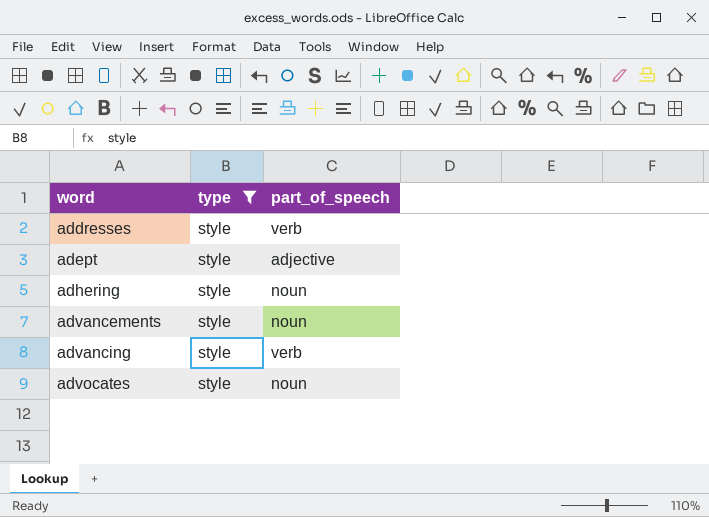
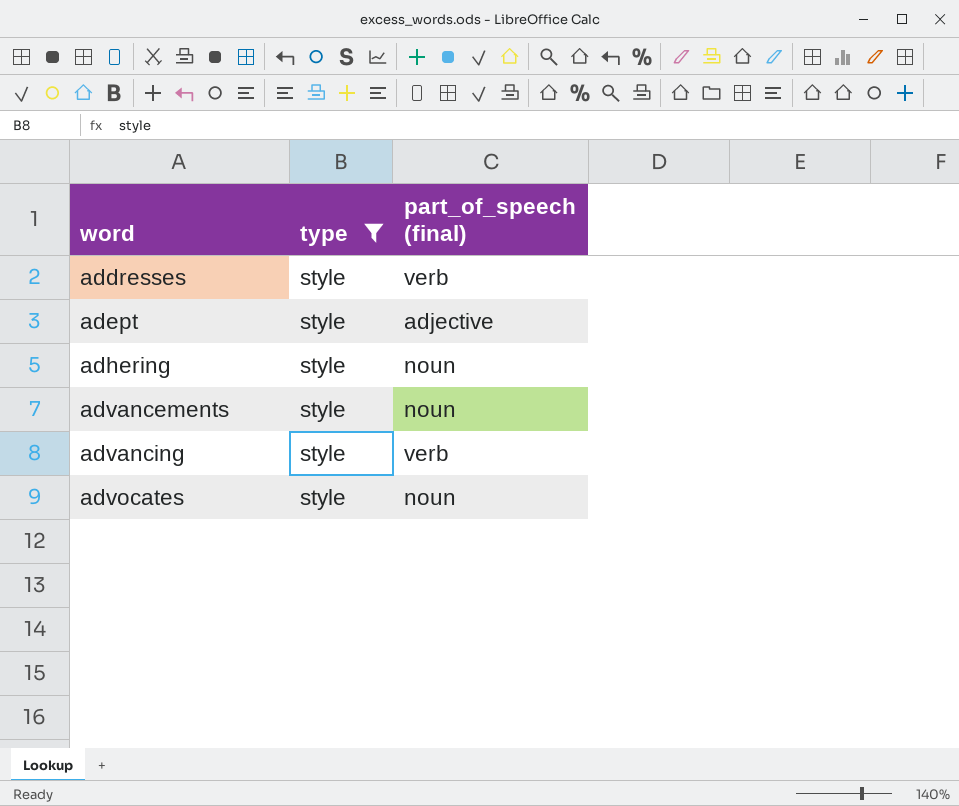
column name: part_of_speech -> part_of_speech (final)

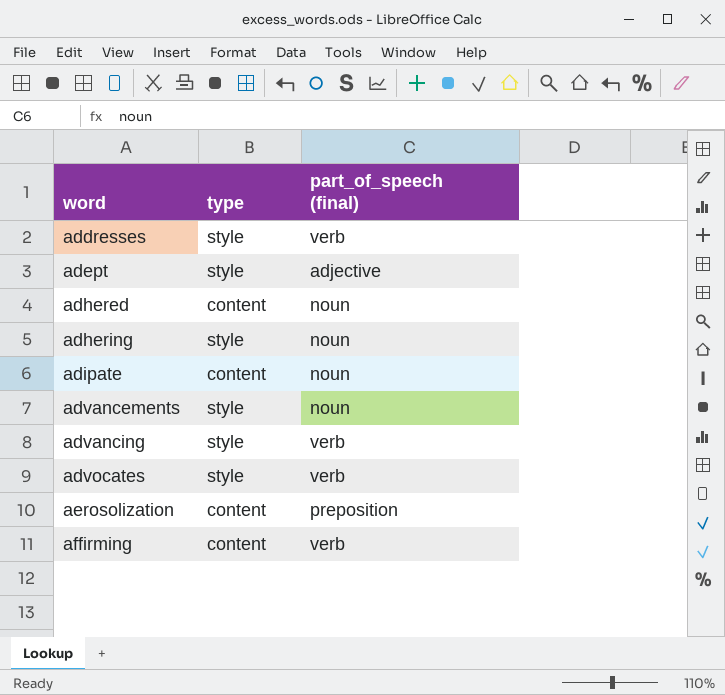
filter: type = style -> none
advocates | part_of_speech (final): noun -> verb

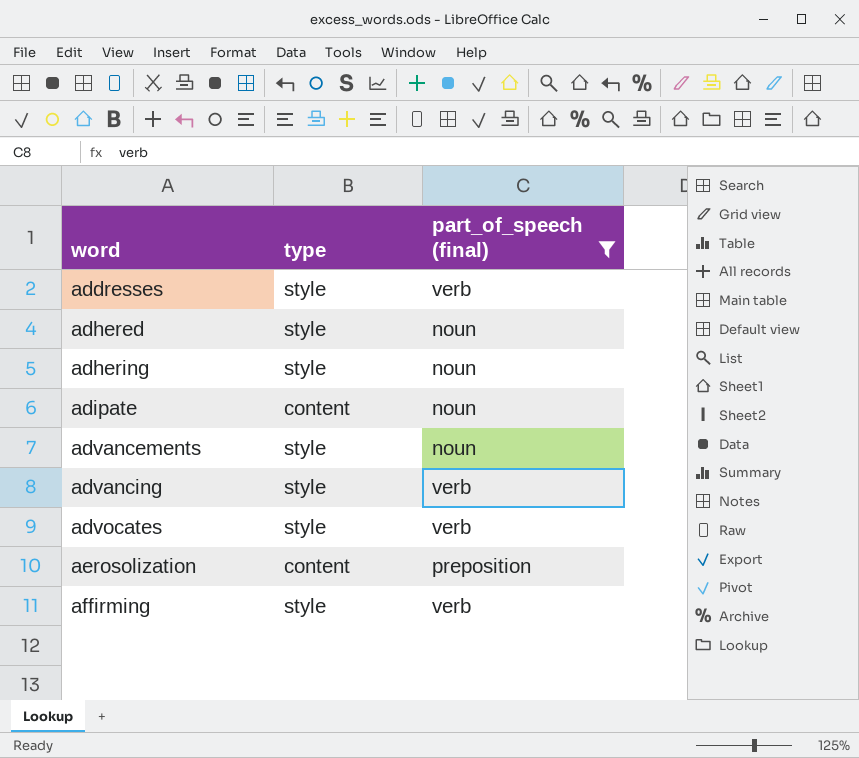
filter: none -> part_of_speech (final) != adjective
adhered | type: content -> style
affirming | type: content -> style

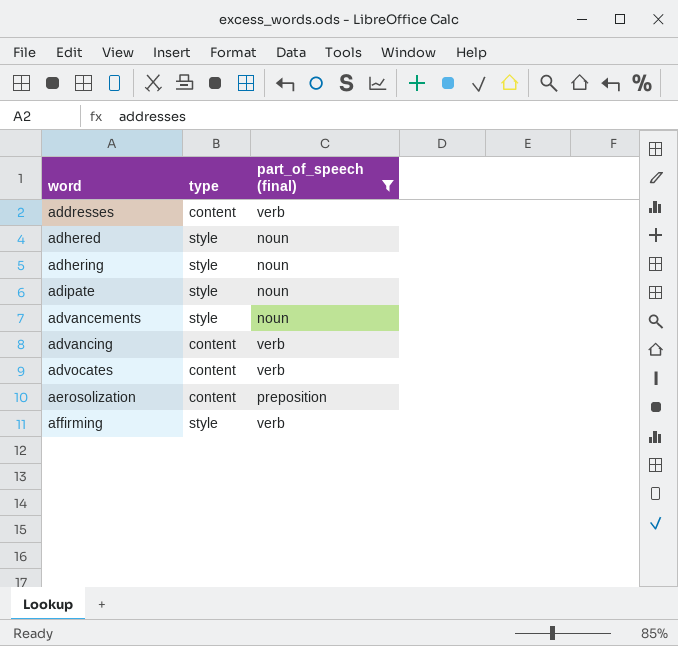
addresses | type: style -> content
adipate | type: content -> style
advancing | type: style -> content
advocates | type: style -> content

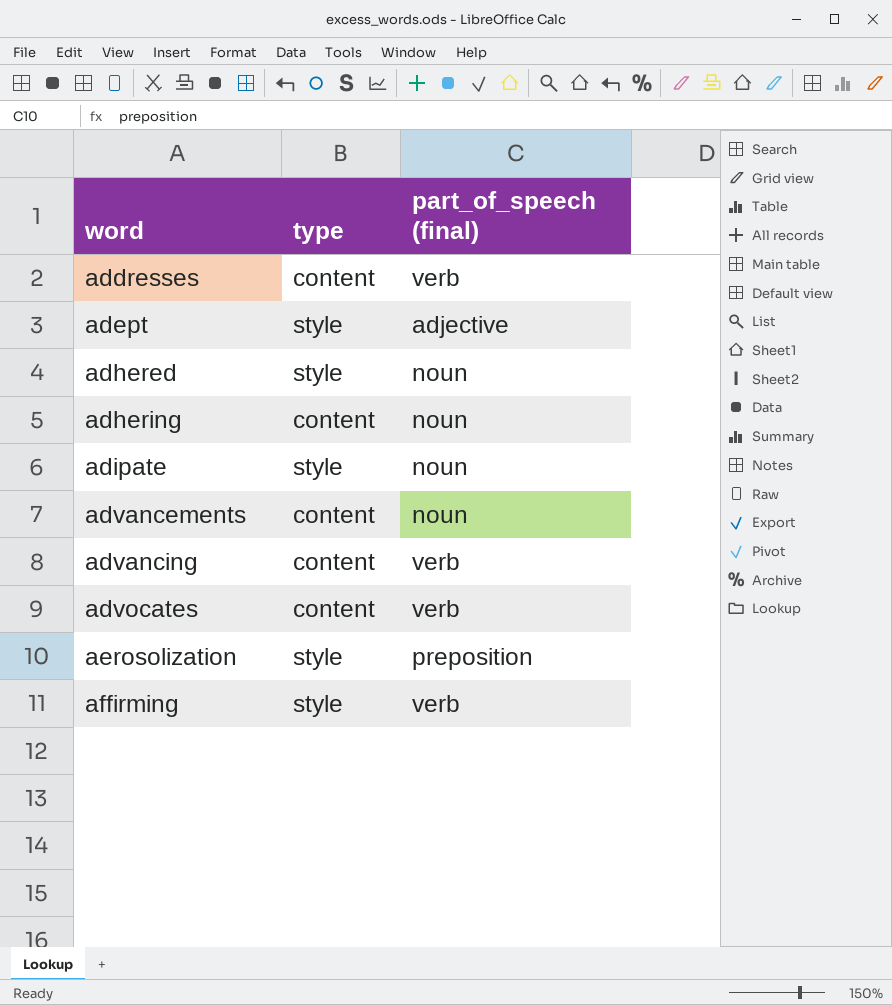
filter: part_of_speech (final) != adjective -> none
adhering | type: style -> content
advancements | type: style -> content
aerosolization | type: content -> style

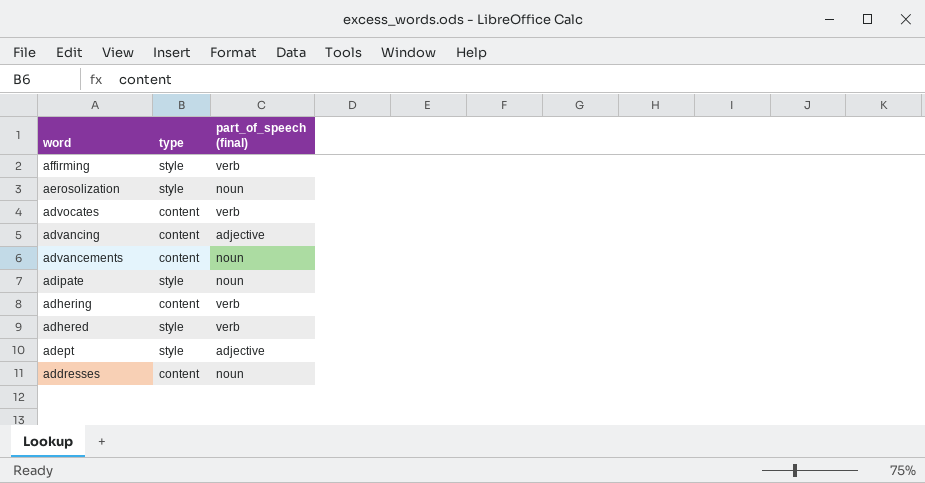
row order: word ascending -> word descending
aerosolization | part_of_speech (final): preposition -> noun
advancing | part_of_speech (final): verb -> adjective
adhering | part_of_speech (final): noun -> verb
adhered | part_of_speech (final): noun -> verb
addresses | part_of_speech (final): verb -> noun

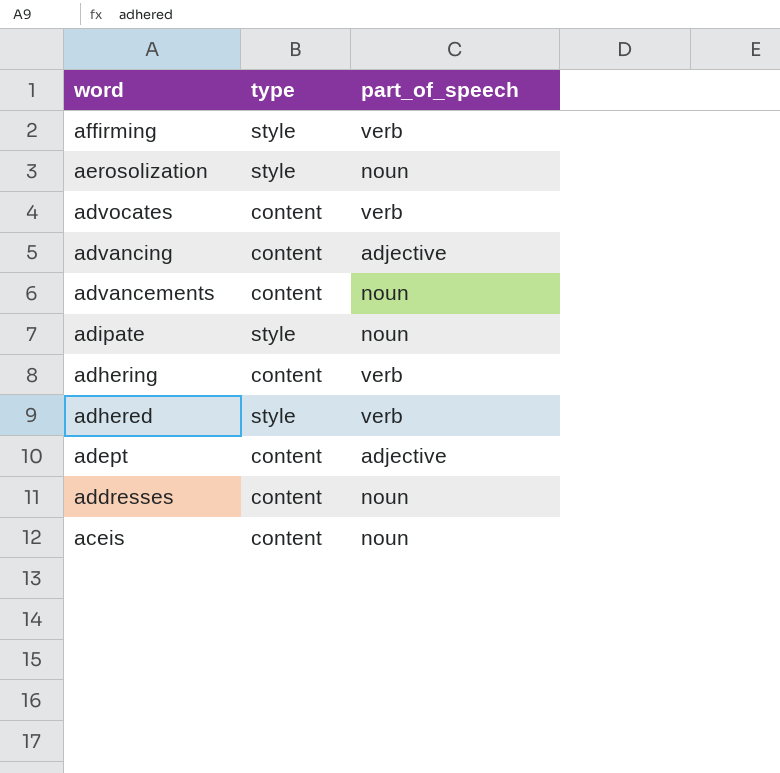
column name: part_of_speech (final) -> part_of_speech
adept | type: style -> content
row aceis: none -> content | noun

